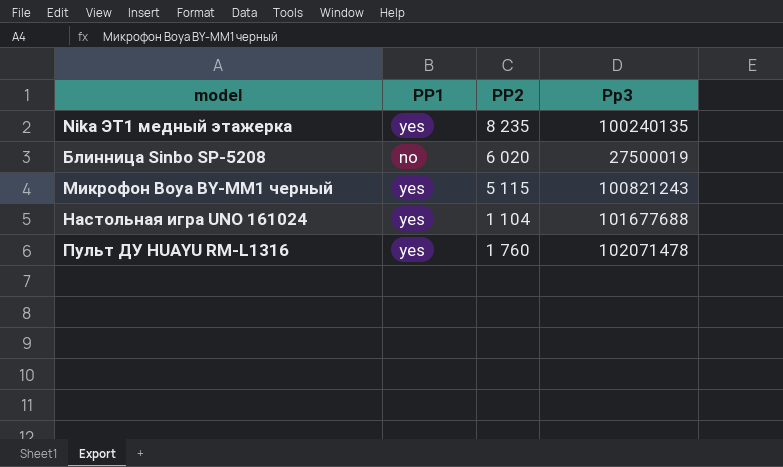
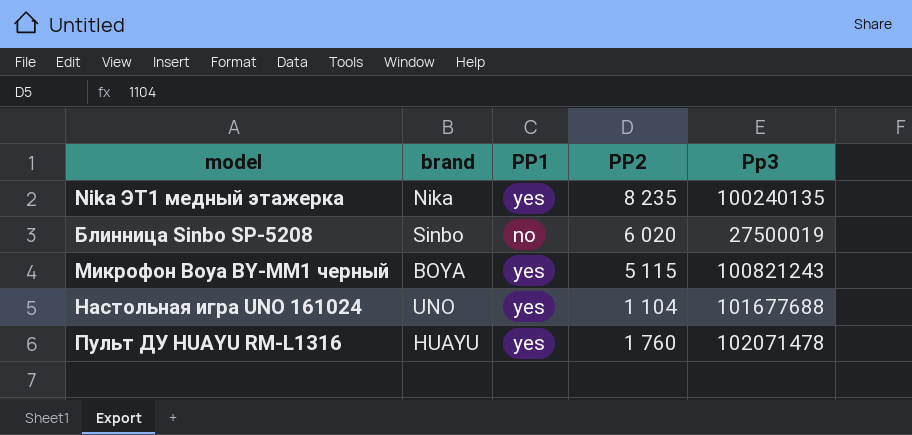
column brand | position: none -> 2

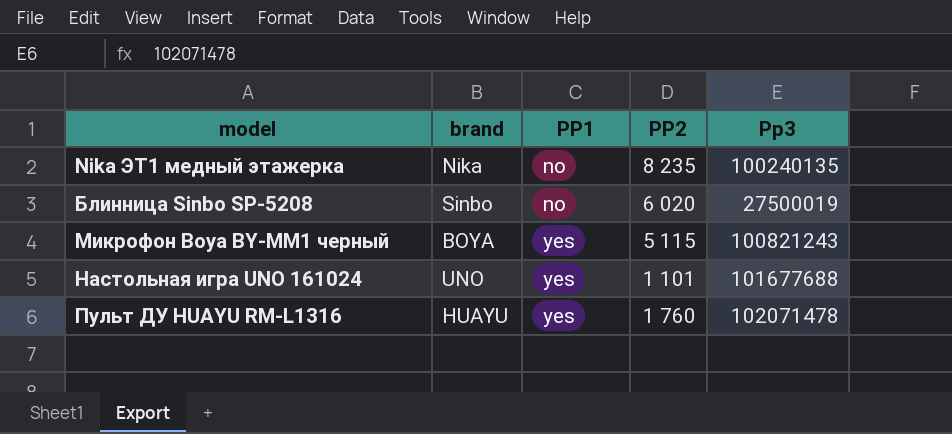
Nika ЭТ1 медный этажерка | PP1: yes -> no
Настольная игра UNO 161024 | PP2: 1 104 -> 1 101

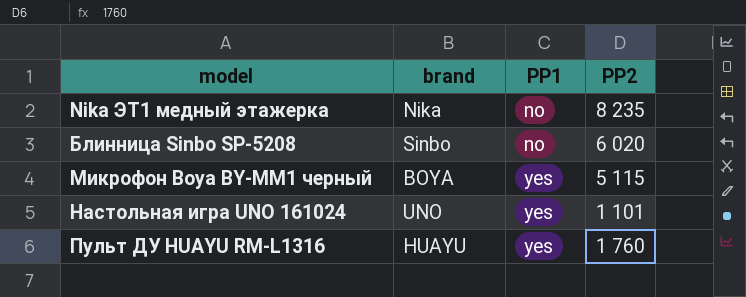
column Pp3 | position: 5 -> none

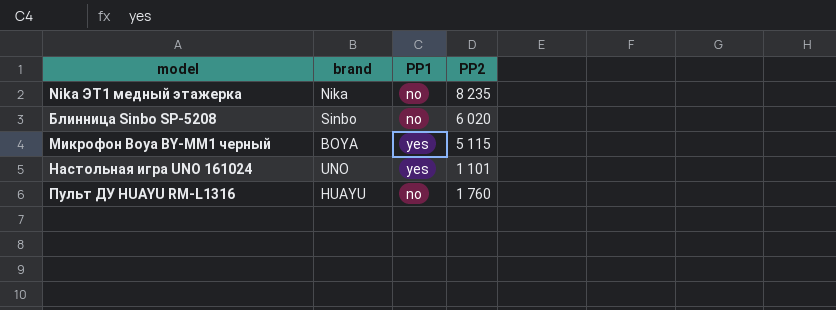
Пульт ДУ HUAYU RM-L1316 | PP1: yes -> no

